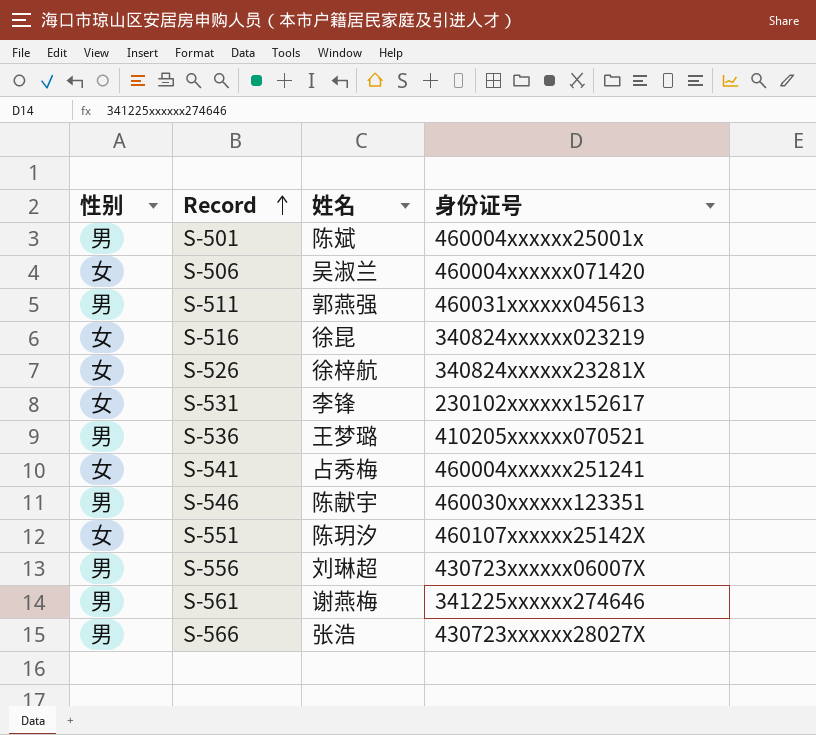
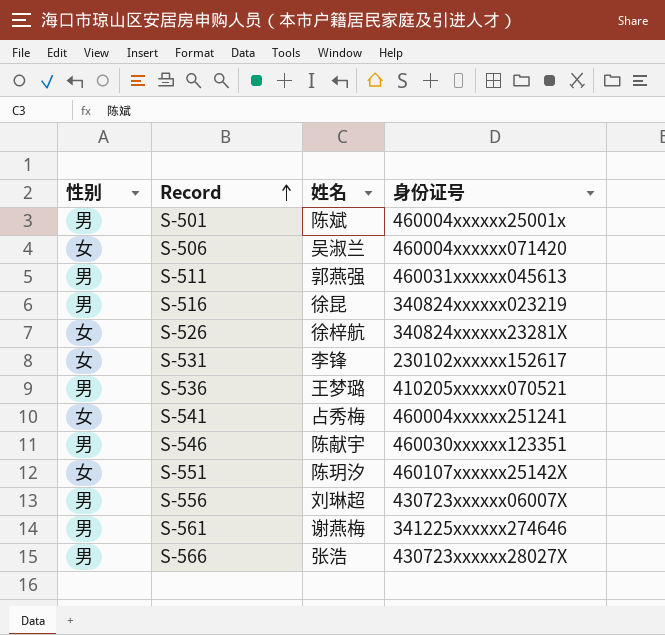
S-516 | 性别: 女 -> 男

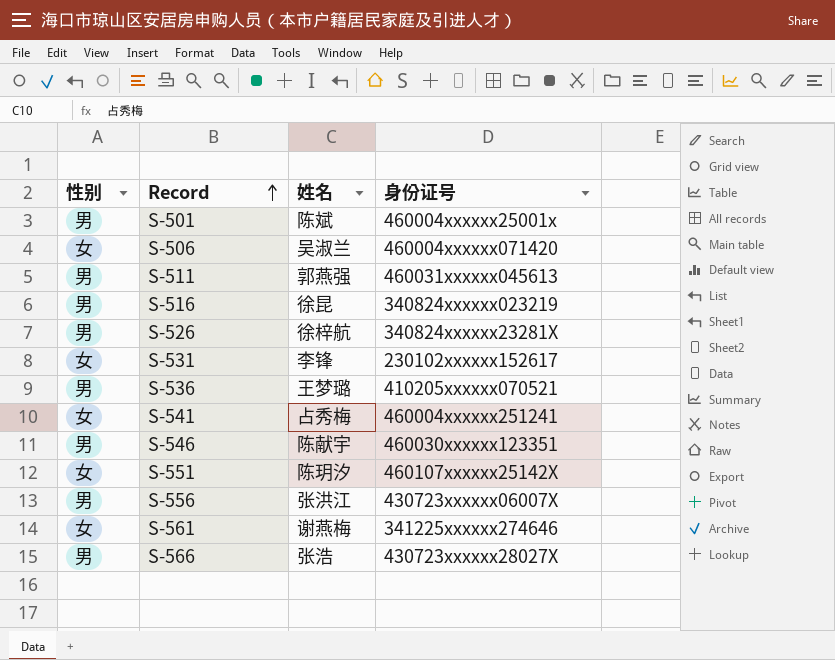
S-526 | 性别: 女 -> 男
S-556 | 姓名: 刘琳超 -> 张洪江
S-561 | 性别: 男 -> 女

